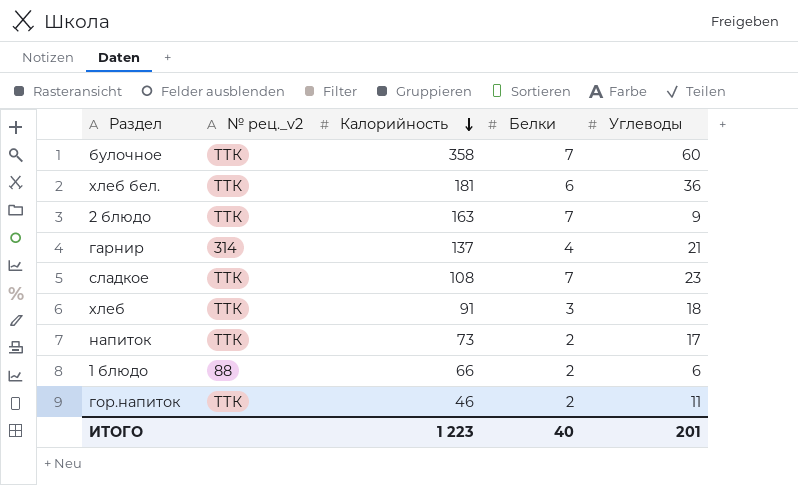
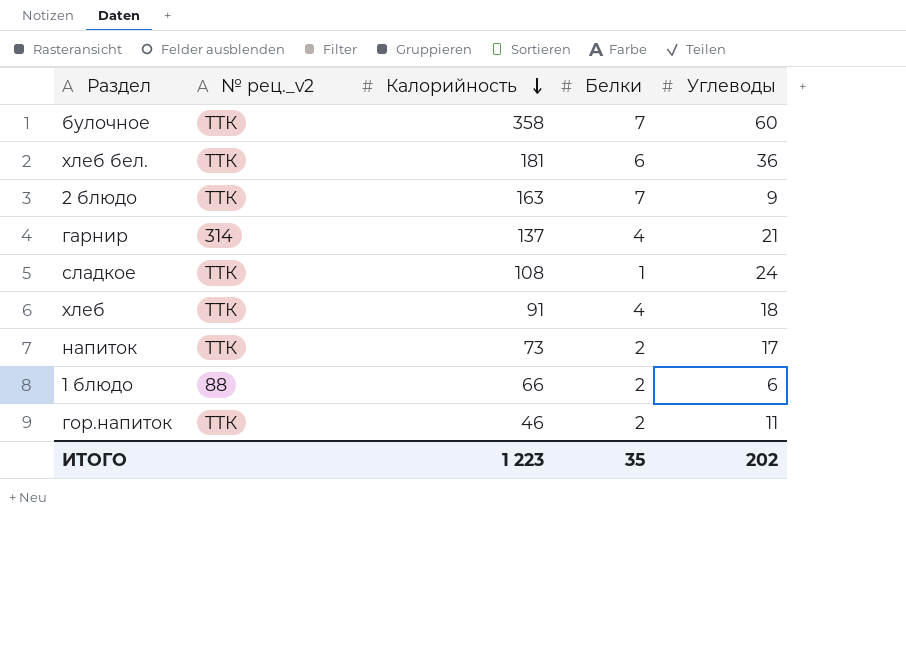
сладкое | Белки: 7 -> 1
сладкое | Углеводы: 23 -> 24
хлеб | Белки: 3 -> 4
ИТОГО | Белки: 40 -> 35
ИТОГО | Углеводы: 201 -> 202

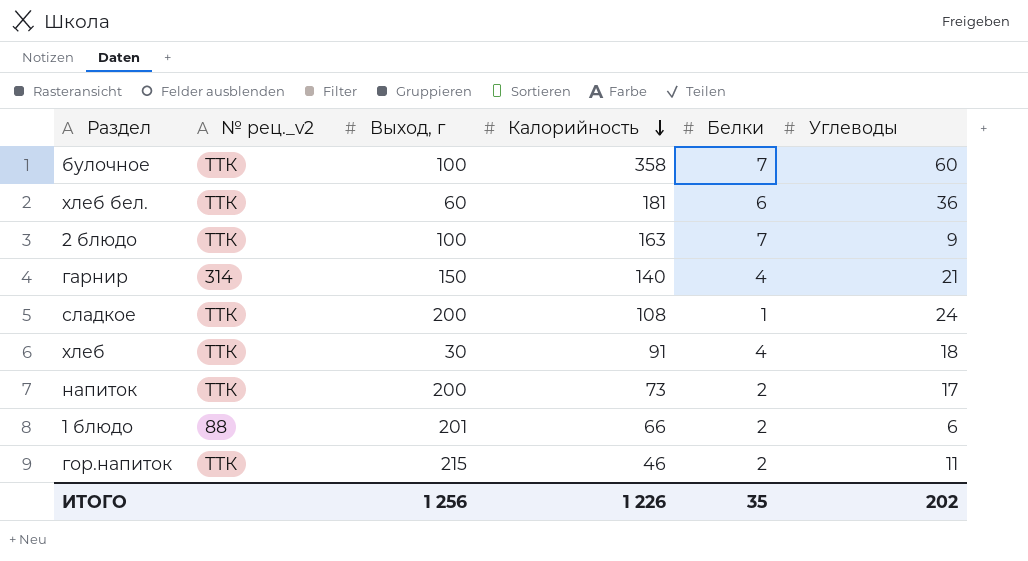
column Выход, г | position: none -> 3
гарнир | Калорийность: 137 -> 140
ИТОГО | Калорийность: 1 223 -> 1 226

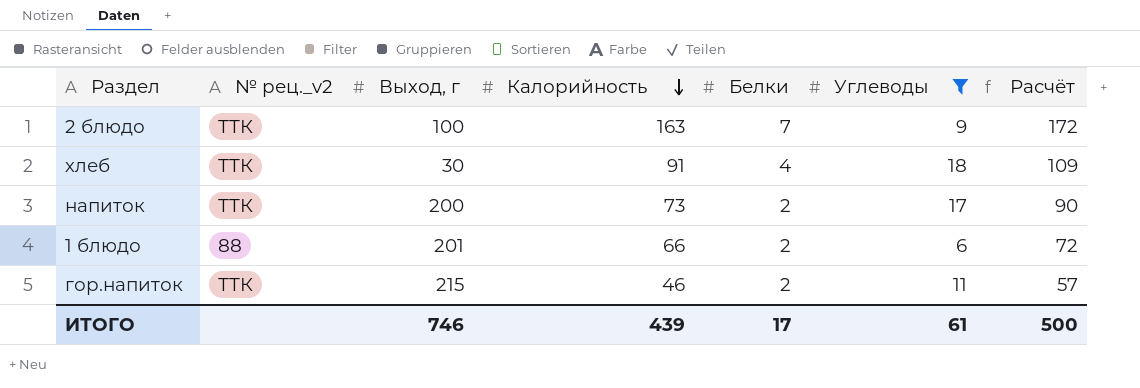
filter: none -> Углеводы <= 18
column Расчёт | formula: none -> [Калорийность] + [Углеводы]
ИТОГО | Выход, г: 1 256 -> 746
ИТОГО | Калорийность: 1 226 -> 439
ИТОГО | Белки: 35 -> 17
ИТОГО | Углеводы: 202 -> 61

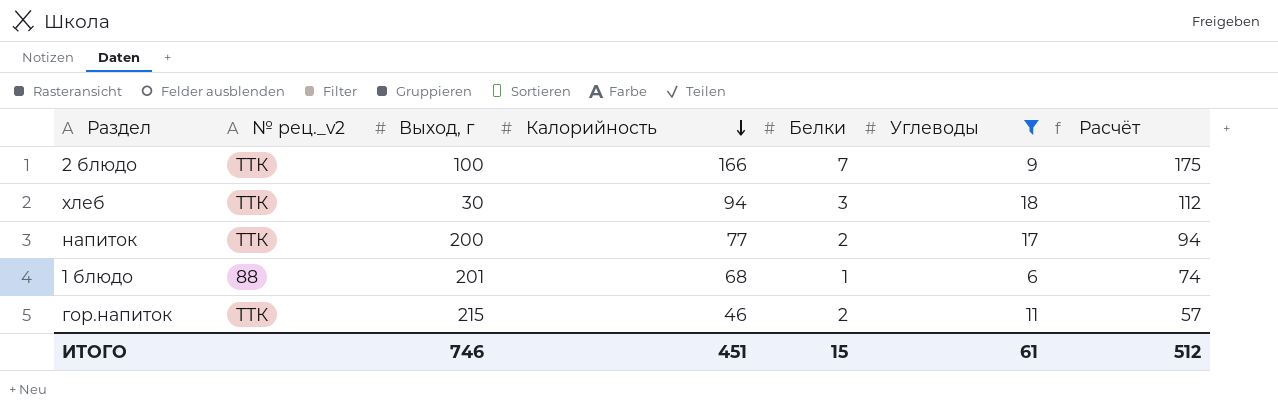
2 блюдо | Калорийность: 163 -> 166
2 блюдо | Расчёт: 172 -> 175
хлеб | Калорийность: 91 -> 94
хлеб | Белки: 4 -> 3
хлеб | Расчёт: 109 -> 112
напиток | Калорийность: 73 -> 77
напиток | Расчёт: 90 -> 94
1 блюдо | Калорийность: 66 -> 68
1 блюдо | Белки: 2 -> 1
1 блюдо | Расчёт: 72 -> 74
ИТОГО | Калорийность: 439 -> 451
ИТОГО | Белки: 17 -> 15
ИТОГО | Расчёт: 500 -> 512

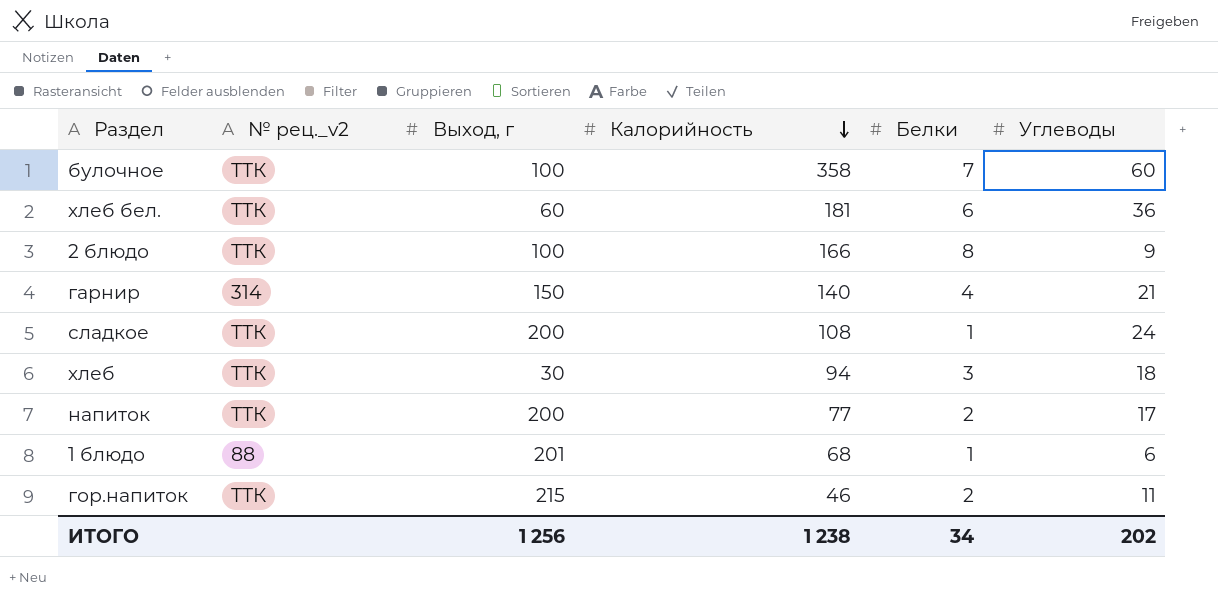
filter: Углеводы <= 18 -> none
column Расчёт | formula: [Калорийность] + [Углеводы] -> none
2 блюдо | Белки: 7 -> 8
ИТОГО | Выход, г: 746 -> 1 256
ИТОГО | Калорийность: 451 -> 1 238
ИТОГО | Белки: 15 -> 34
ИТОГО | Углеводы: 61 -> 202

